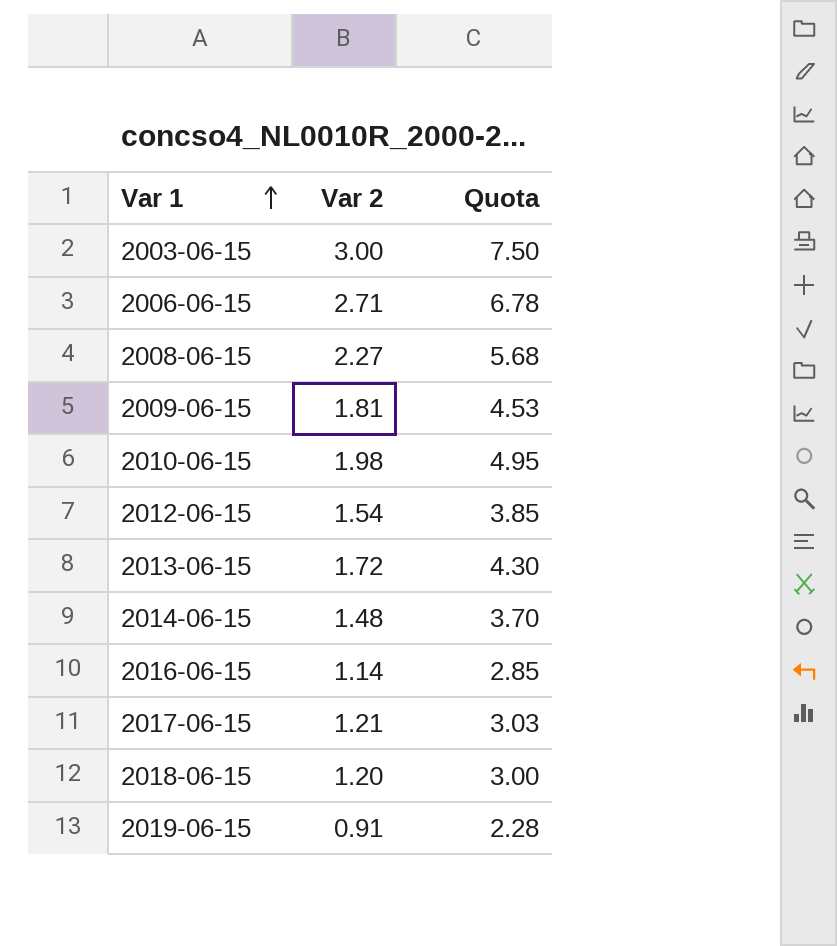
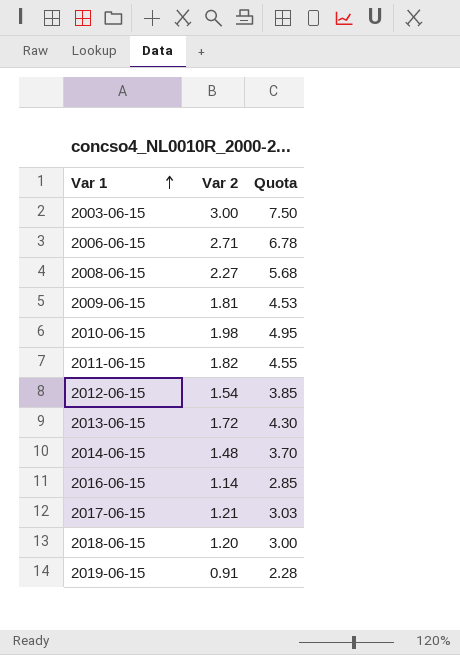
row 2011-06-15: none -> 1.82 | 4.55

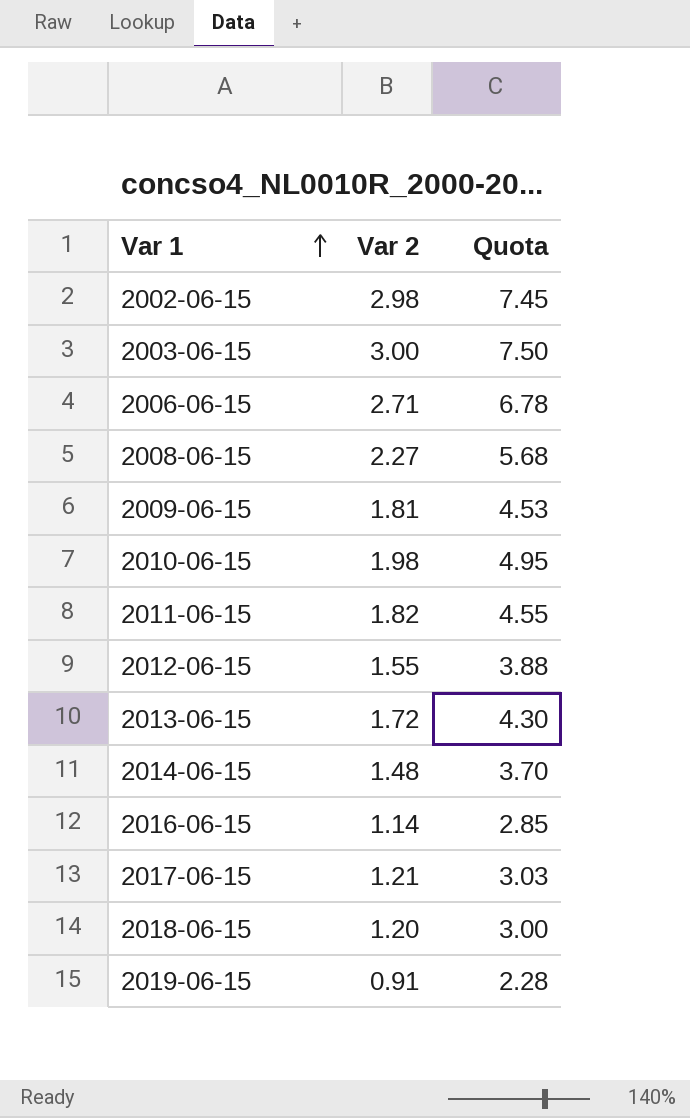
row 2002-06-15: none -> 2.98 | 7.45
2012-06-15 | Var 2: 1.54 -> 1.55
2012-06-15 | Quota: 3.85 -> 3.88

